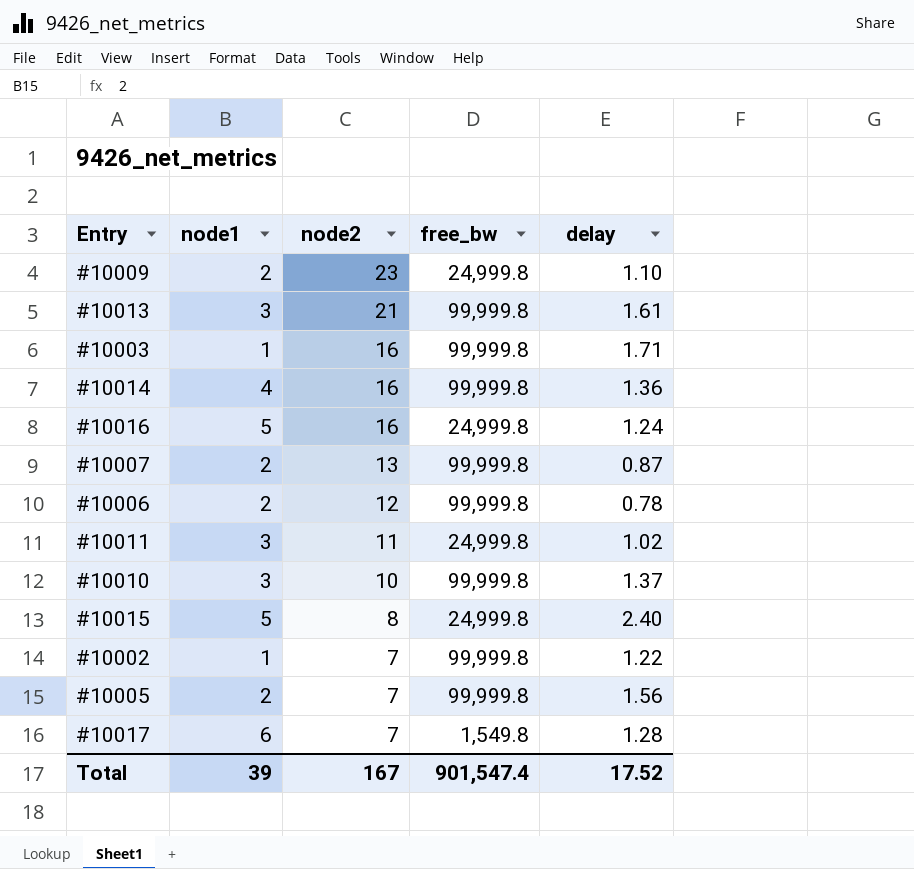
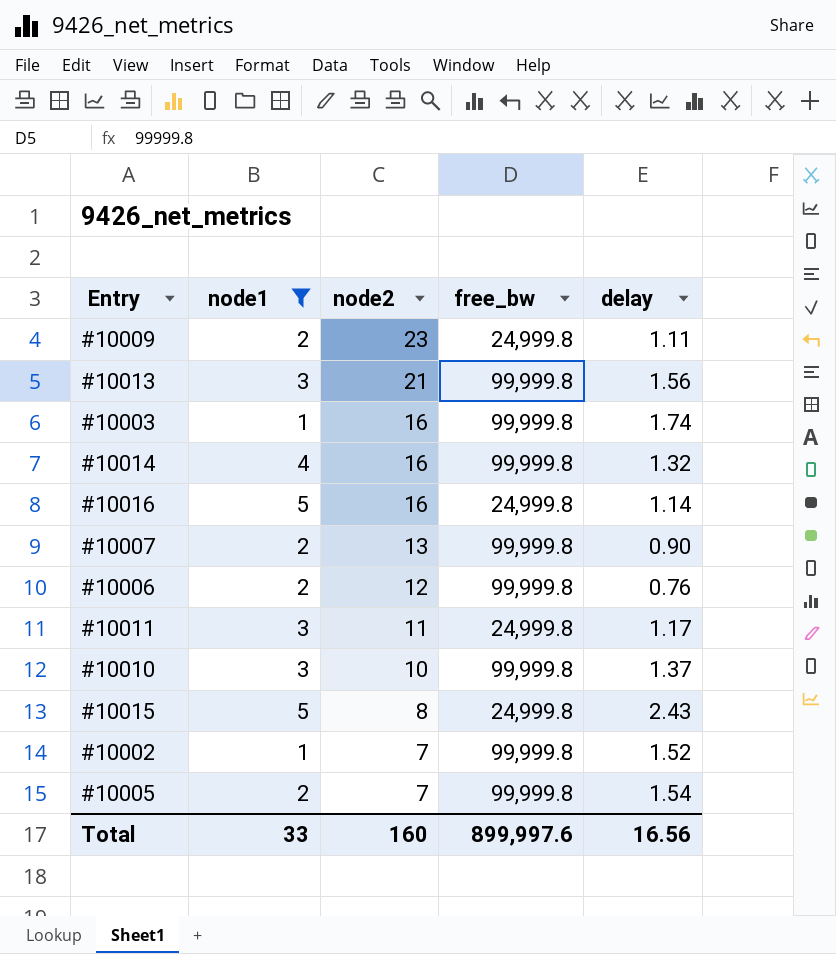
filter: none -> node1 != 6
#10009 | delay: 1.10 -> 1.11
#10013 | delay: 1.61 -> 1.56
#10003 | delay: 1.71 -> 1.74
#10014 | delay: 1.36 -> 1.32
#10016 | delay: 1.24 -> 1.14
#10007 | delay: 0.87 -> 0.90
#10006 | delay: 0.78 -> 0.76
#10011 | delay: 1.02 -> 1.17
#10015 | delay: 2.40 -> 2.43
#10002 | delay: 1.22 -> 1.52
#10005 | delay: 1.56 -> 1.54
Total | node1: 39 -> 33
Total | node2: 167 -> 160
Total | free_bw: 901,547.4 -> 899,997.6
Total | delay: 17.52 -> 16.56

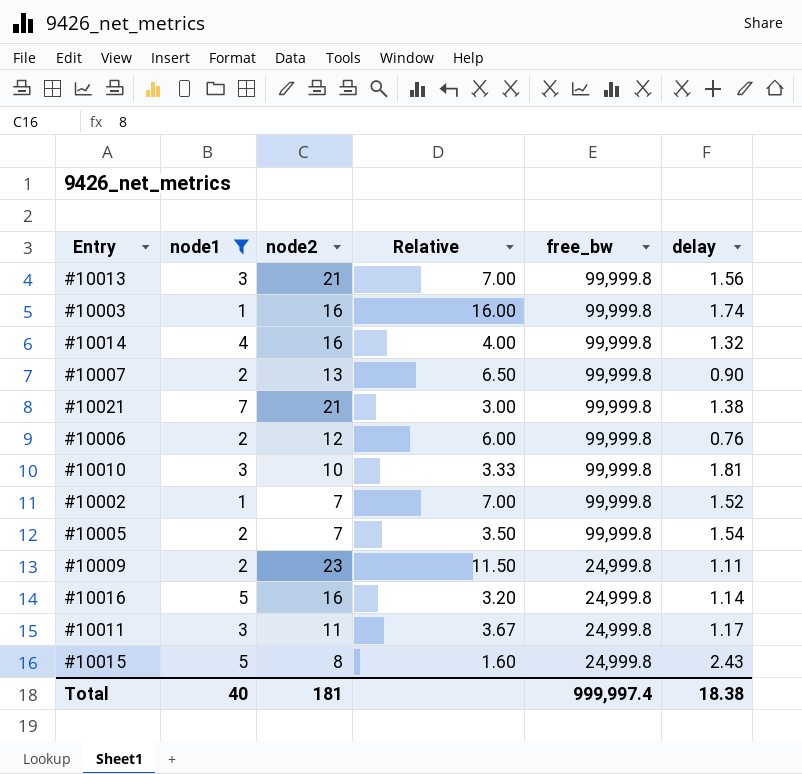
row order: node2 descending -> free_bw descending
column Relative | formula: none -> [node2] / [node1]
row #10021: none -> 7 | 21 | 3.00 | 99,999.8 | 1.38
#10010 | delay: 1.37 -> 1.81
Total | node1: 33 -> 40
Total | node2: 160 -> 181
Total | free_bw: 899,997.6 -> 999,997.4
Total | delay: 16.56 -> 18.38

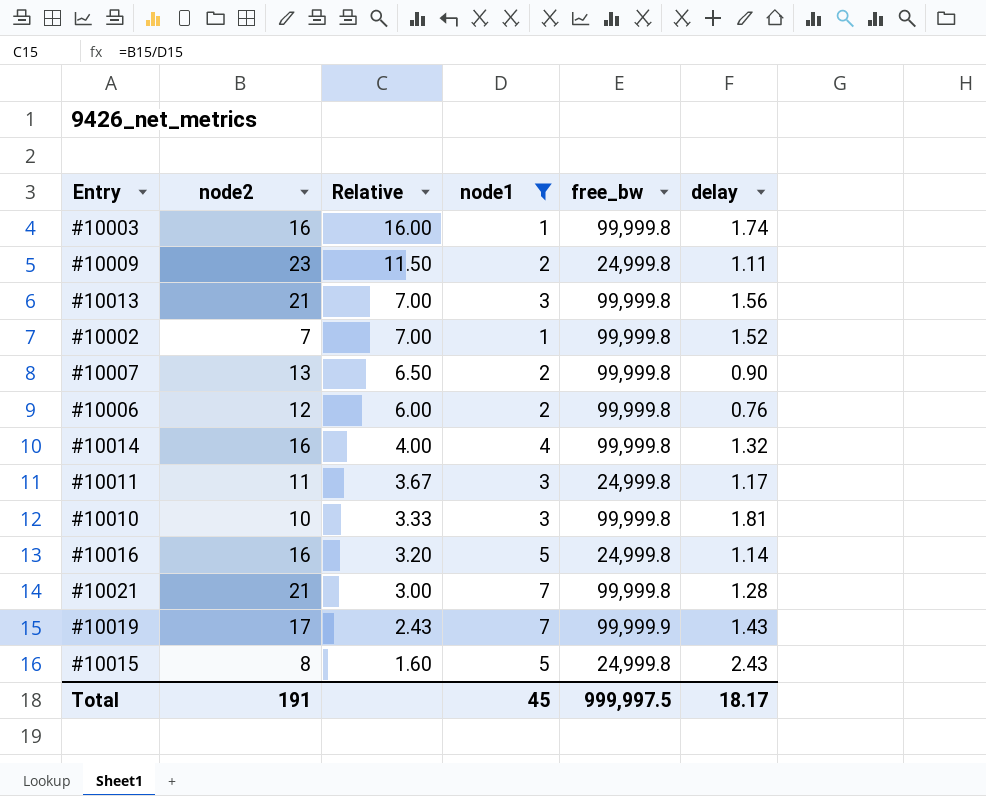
row order: free_bw descending -> Relative descending
column node1 | position: 2 -> 4
row #10005: 2 | 7 | 3.50 | 99,999.8 | 1.54 -> none
#10021 | delay: 1.38 -> 1.28
row #10019: none -> 17 | 2.43 | 7 | 99,999.9 | 1.43
Total | node2: 181 -> 191
Total | node1: 40 -> 45
Total | free_bw: 999,997.4 -> 999,997.5
Total | delay: 18.38 -> 18.17

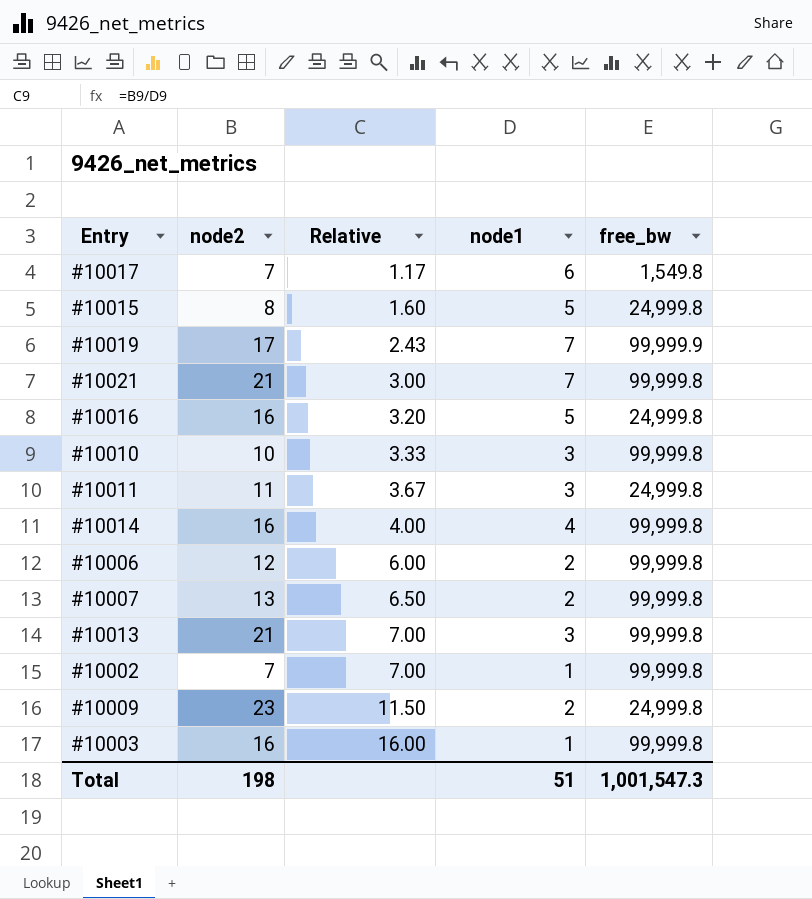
filter: node1 != 6 -> none
row order: Relative descending -> Relative ascending
column delay | position: 6 -> none
Total | node2: 191 -> 198
Total | node1: 45 -> 51
Total | free_bw: 999,997.5 -> 1,001,547.3

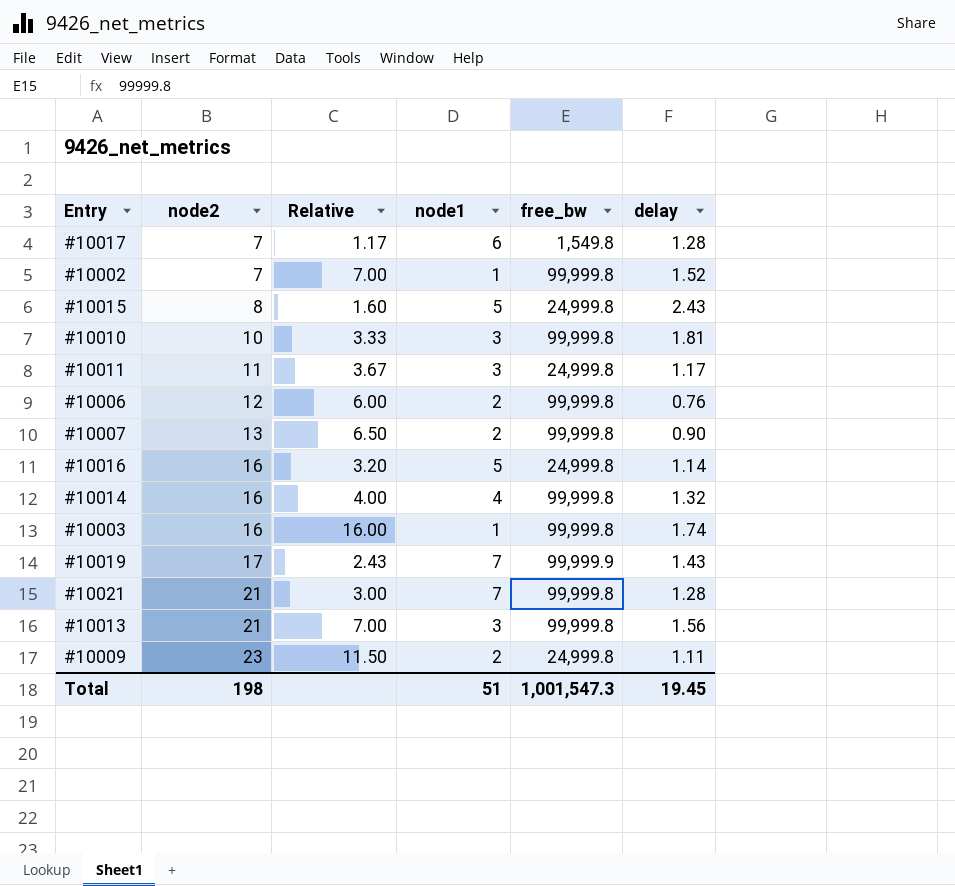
row order: Relative ascending -> node2 ascending
column delay | position: none -> 6

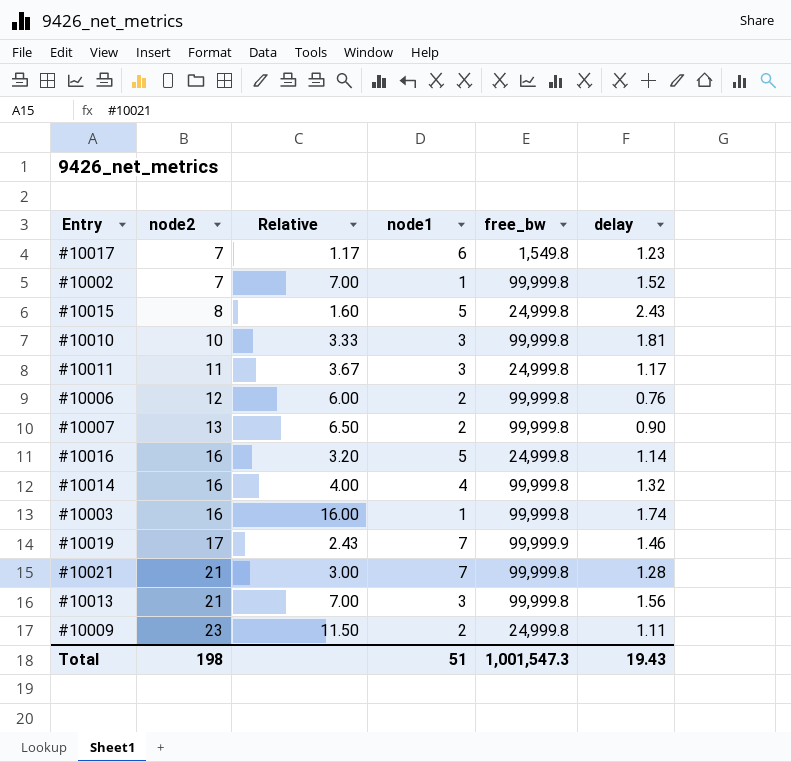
#10017 | delay: 1.28 -> 1.23
#10019 | delay: 1.43 -> 1.46
Total | delay: 19.45 -> 19.43

